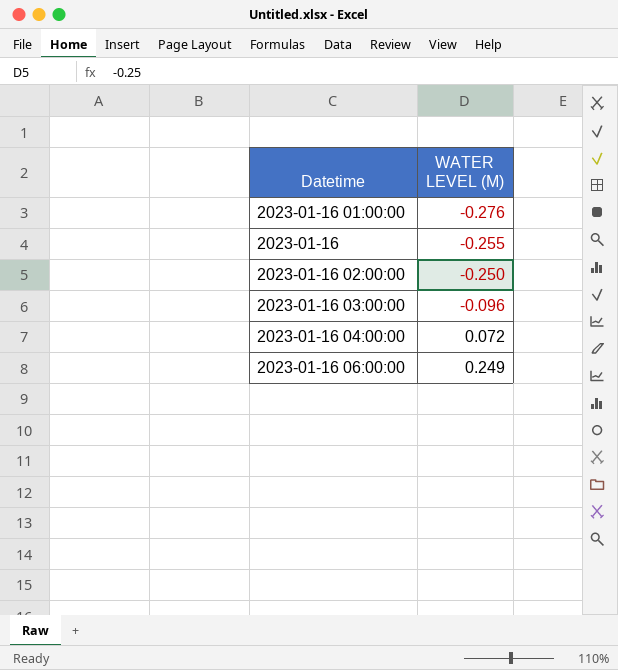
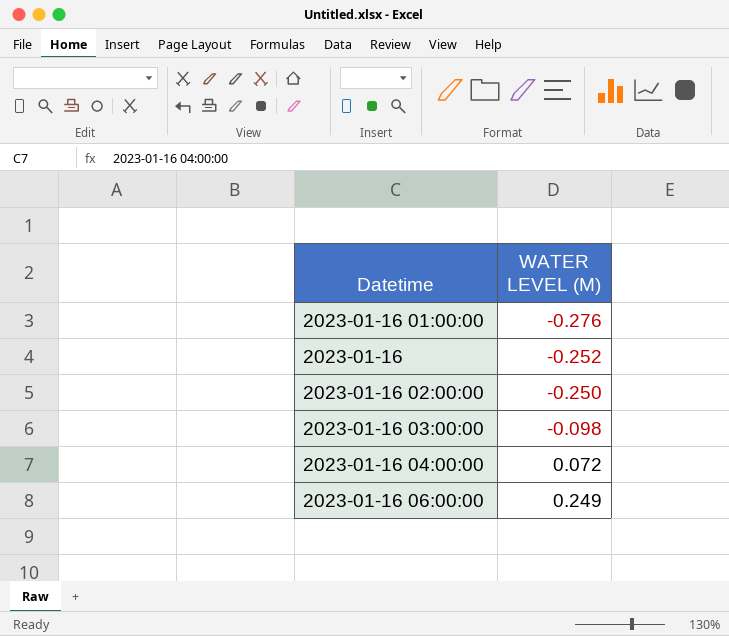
2023-01-16 | WATER LEVEL (M): -0.255 -> -0.252
2023-01-16 03:00:00 | WATER LEVEL (M): -0.096 -> -0.098

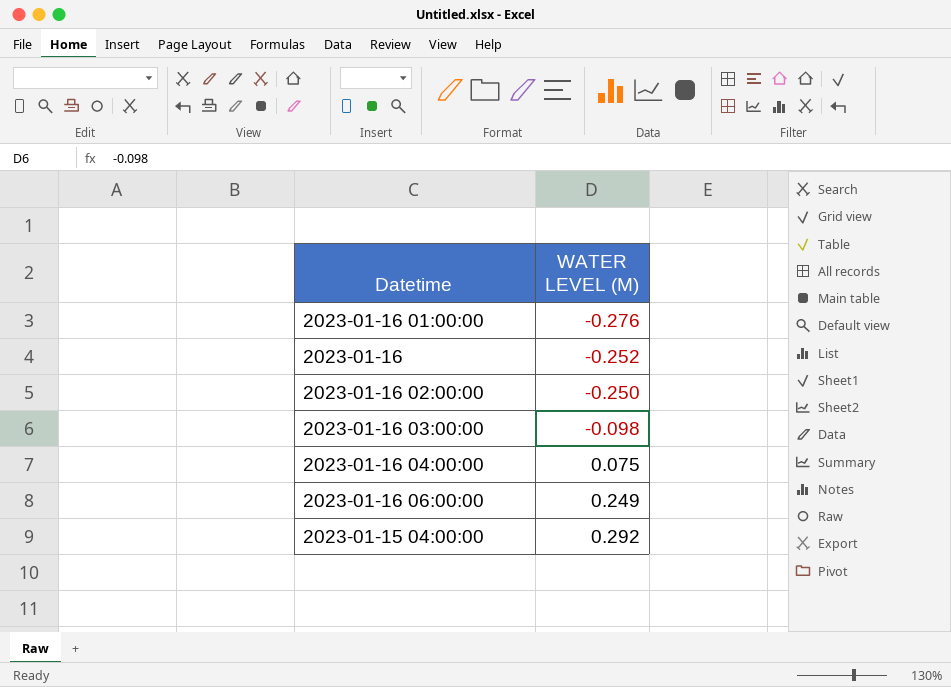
2023-01-16 04:00:00 | WATER LEVEL (M): 0.072 -> 0.075
row 2023-01-15 04:00:00: none -> 0.292

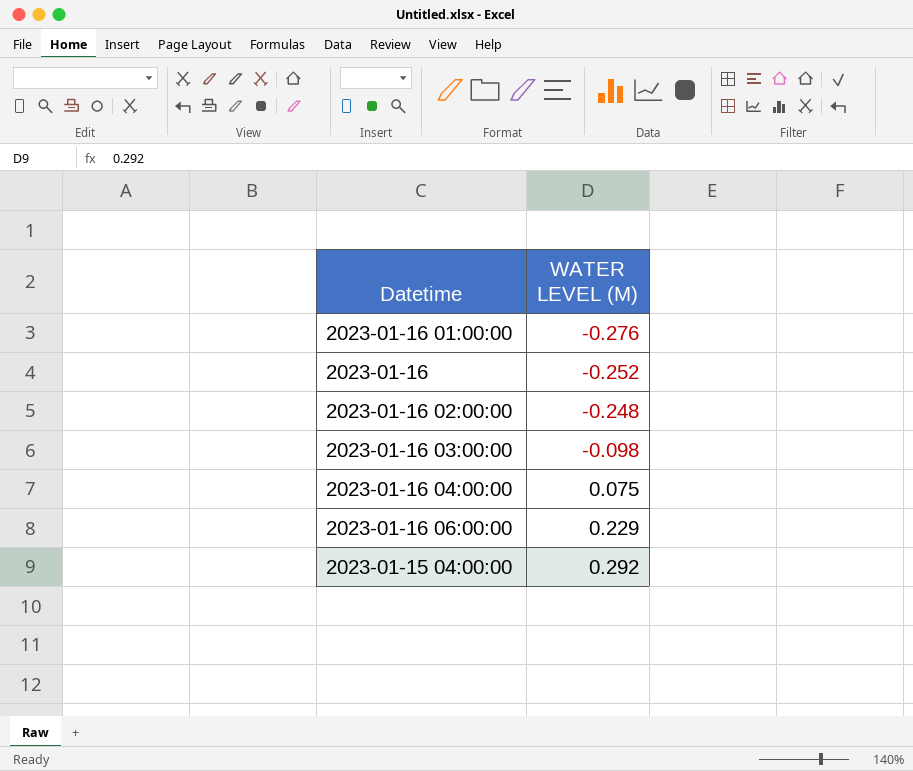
2023-01-16 02:00:00 | WATER LEVEL (M): -0.250 -> -0.248
2023-01-16 06:00:00 | WATER LEVEL (M): 0.249 -> 0.229

